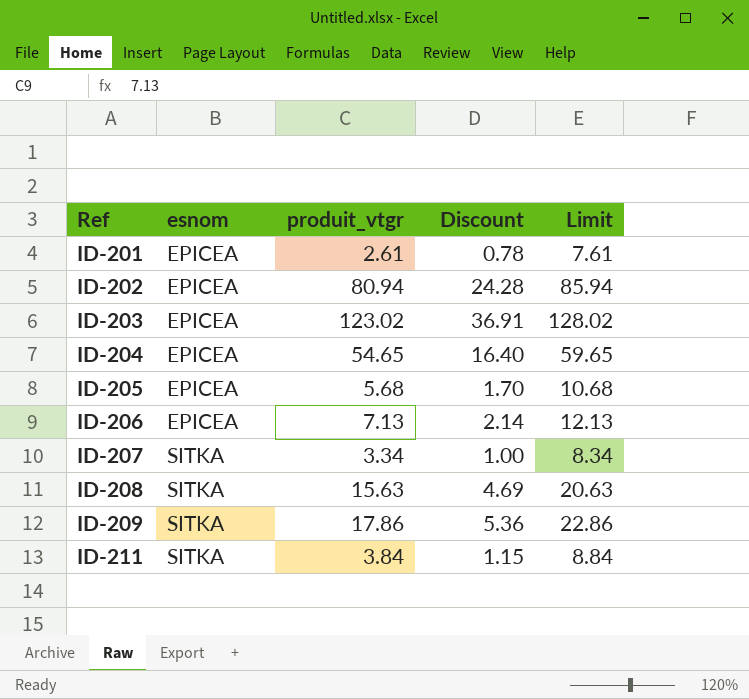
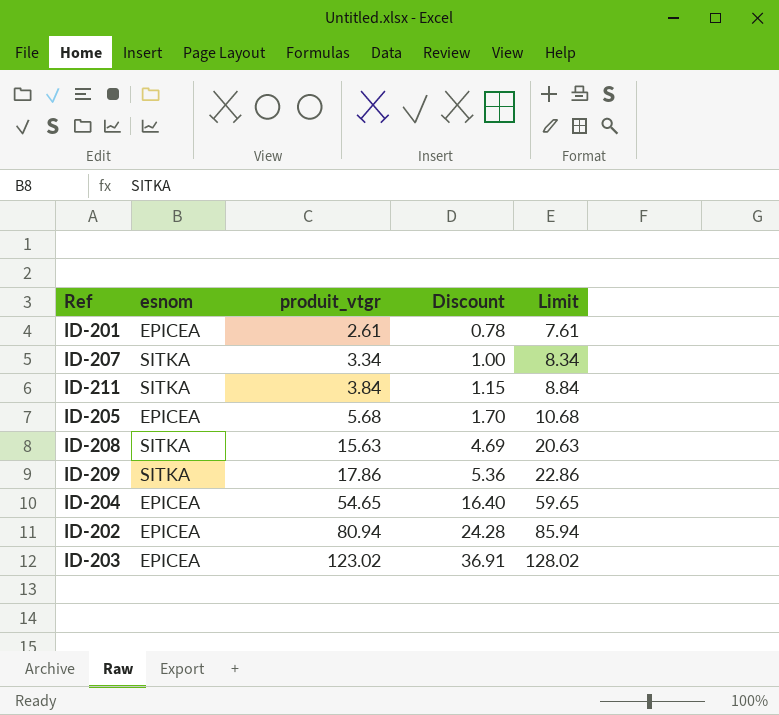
row order: Ref ascending -> produit_vtgr ascending
row ID-206: EPICEA | 7.13 | 2.14 | 12.13 -> none

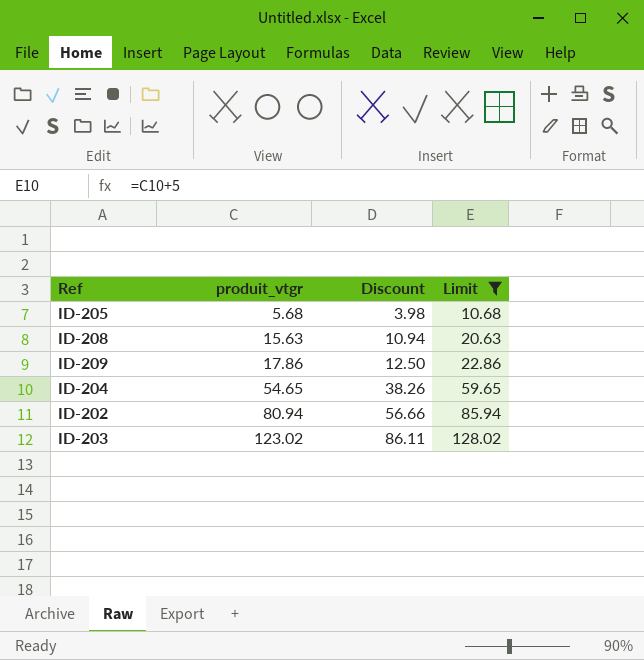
filter: none -> Limit >= 10.68
column esnom | position: 2 -> none
column Discount | formula: [produit_vtgr] * 0.3 -> [produit_vtgr] * 0.7

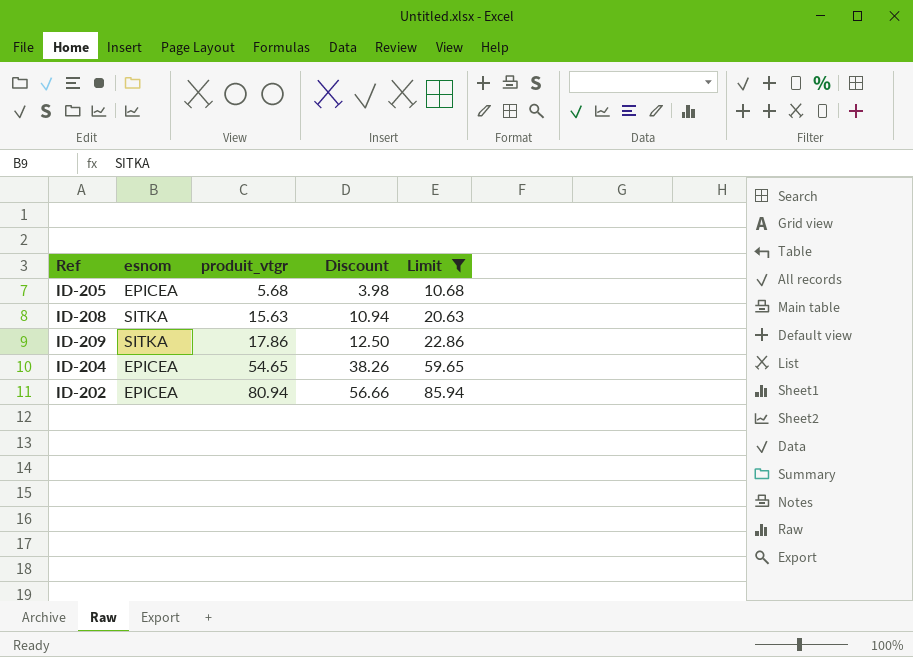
column esnom | position: none -> 2
row ID-203: 123.02 | 86.11 | 128.02 -> none

